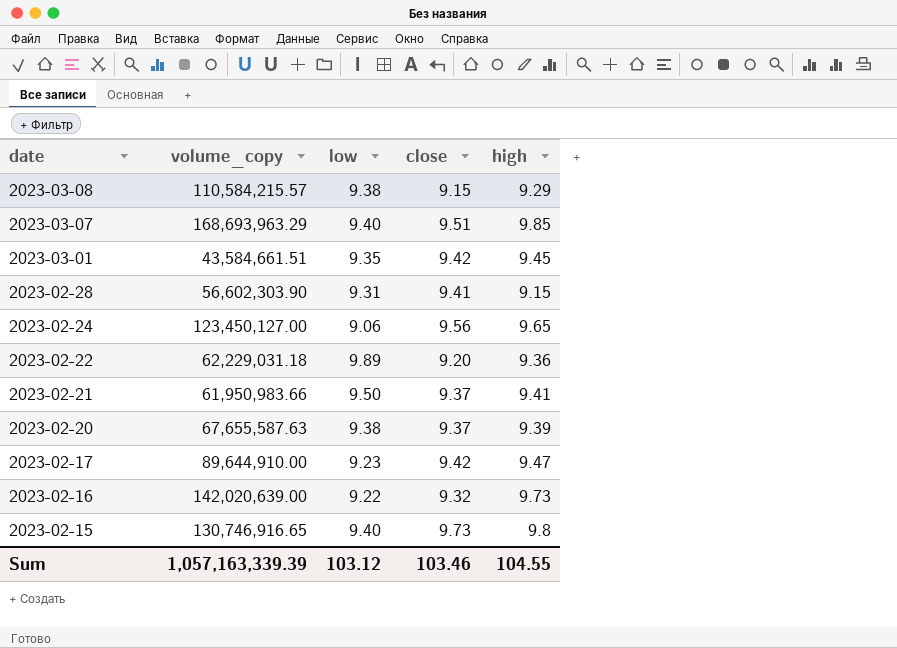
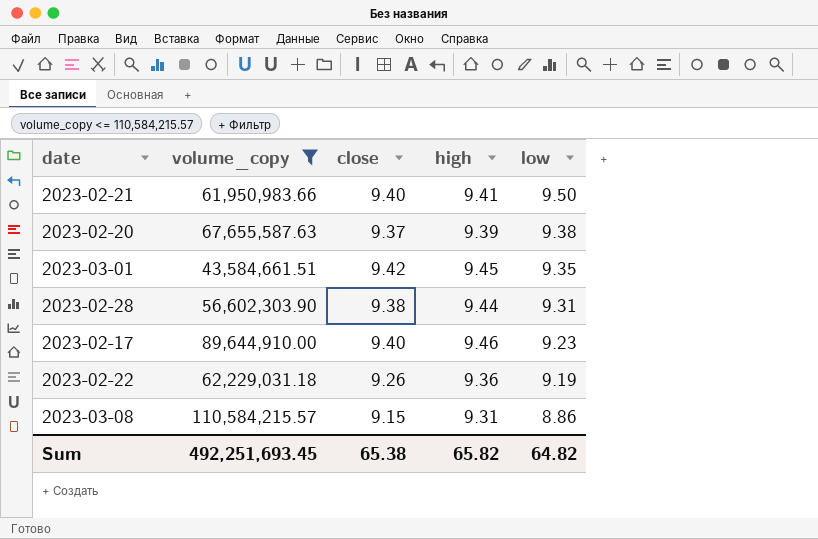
filter: none -> volume_copy <= 110,584,215.57
row order: date descending -> low descending
column low | position: 3 -> 5
2023-02-21 | close: 9.37 -> 9.40
2023-02-28 | close: 9.41 -> 9.38
2023-02-28 | high: 9.15 -> 9.44
2023-02-17 | close: 9.42 -> 9.40
2023-02-17 | high: 9.47 -> 9.46
2023-02-22 | close: 9.20 -> 9.26
2023-02-22 | low: 9.89 -> 9.19
2023-03-08 | high: 9.29 -> 9.31
2023-03-08 | low: 9.38 -> 8.86
Sum | volume_copy: 1,057,163,339.39 -> 492,251,693.45
Sum | close: 103.46 -> 65.38
Sum | high: 104.55 -> 65.82
Sum | low: 103.12 -> 64.82

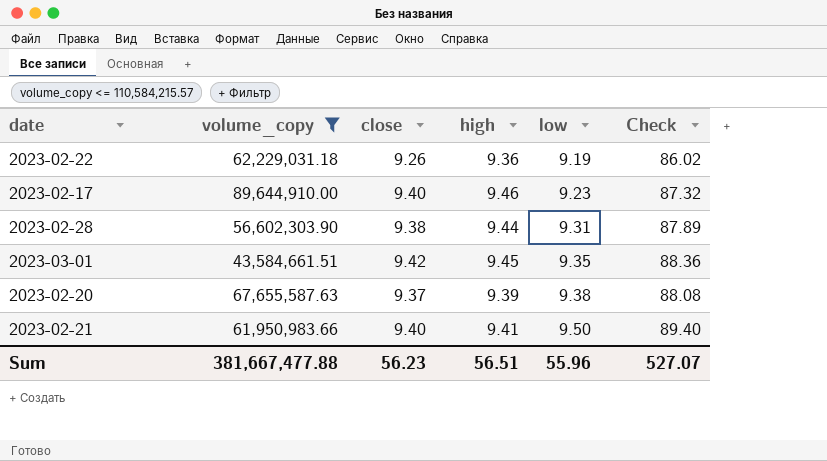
row order: low descending -> low ascending
column Check | formula: none -> [high] * [low]
row 2023-03-08: 110,584,215.57 | 9.15 | 9.31 | 8.86 -> none
Sum | volume_copy: 492,251,693.45 -> 381,667,477.88
Sum | close: 65.38 -> 56.23
Sum | high: 65.82 -> 56.51
Sum | low: 64.82 -> 55.96

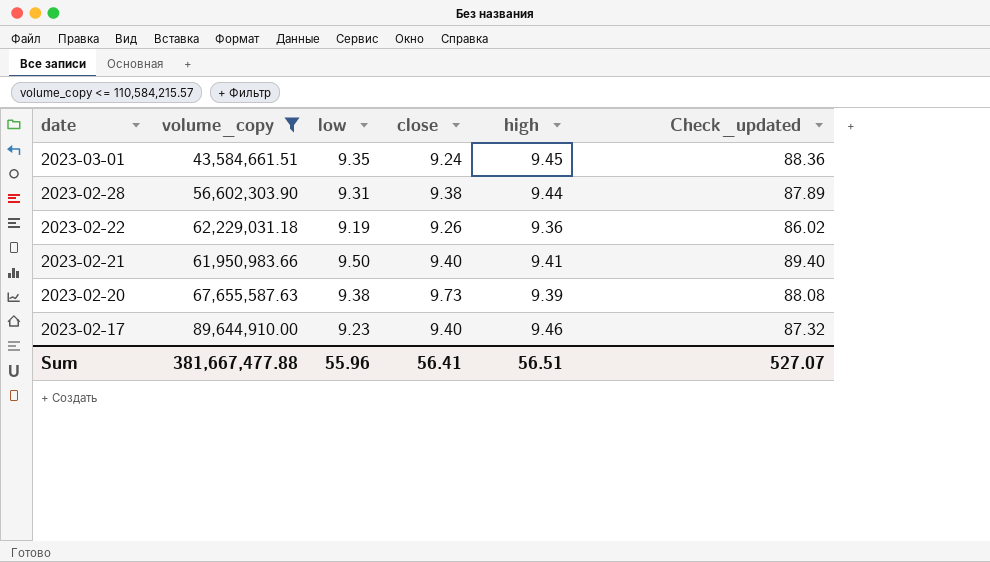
row order: low ascending -> date descending
column low | position: 5 -> 3
column name: Check -> Check_updated
2023-03-01 | close: 9.42 -> 9.24
2023-02-20 | close: 9.37 -> 9.73
Sum | close: 56.23 -> 56.41

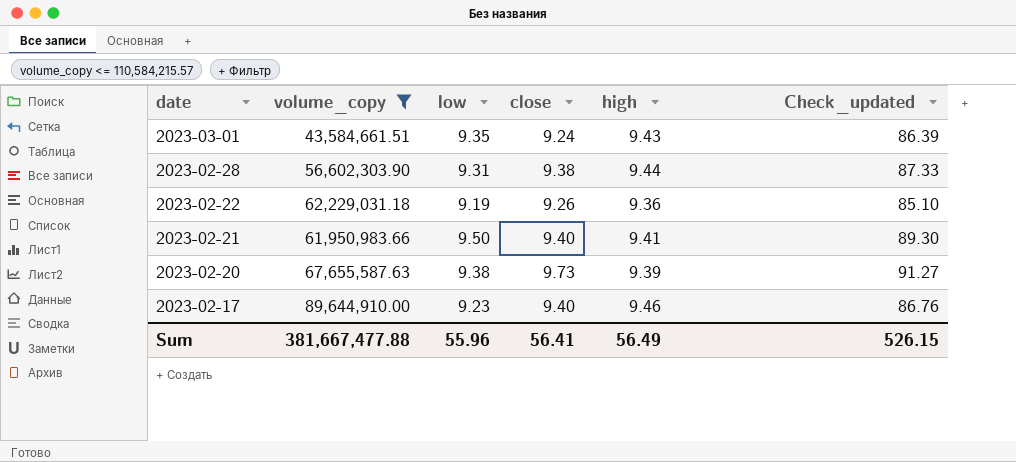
column Check_updated | formula: [low] * [high] -> [low] * [close]
2023-03-01 | high: 9.45 -> 9.43
Sum | high: 56.51 -> 56.49
Sum | Check_updated: 527.07 -> 526.15

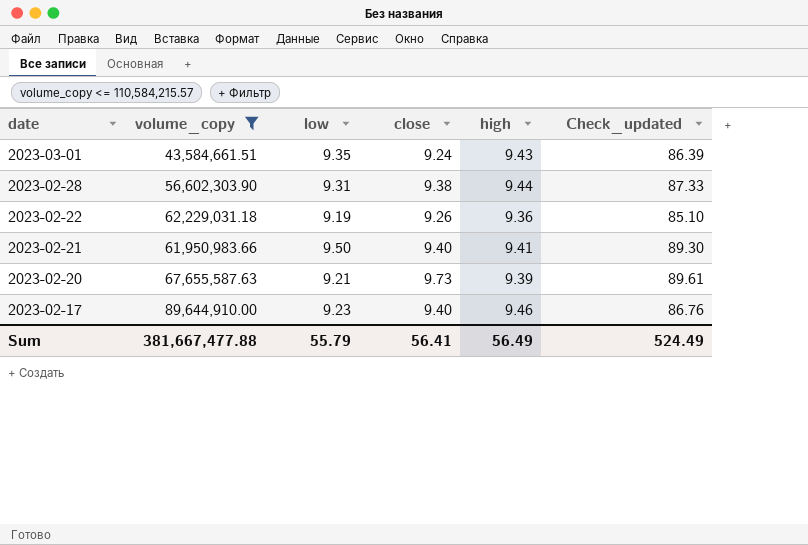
2023-02-20 | low: 9.38 -> 9.21
2023-02-20 | Check_updated: 91.27 -> 89.61
Sum | low: 55.96 -> 55.79
Sum | Check_updated: 526.15 -> 524.49

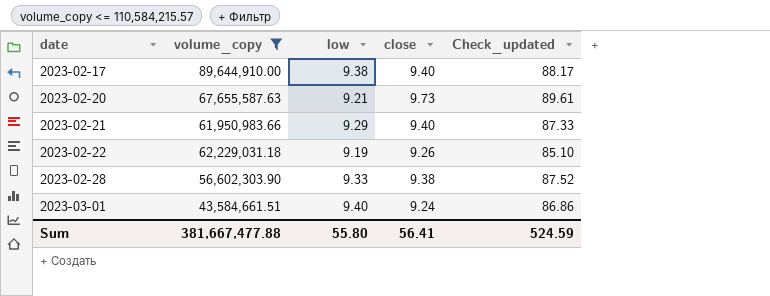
row order: date descending -> date ascending
column high | position: 5 -> none
2023-02-17 | low: 9.23 -> 9.38
2023-02-17 | Check_updated: 86.76 -> 88.17
2023-02-21 | low: 9.50 -> 9.29
2023-02-21 | Check_updated: 89.30 -> 87.33
2023-02-28 | low: 9.31 -> 9.33
2023-02-28 | Check_updated: 87.33 -> 87.52
2023-03-01 | low: 9.35 -> 9.40
2023-03-01 | Check_updated: 86.39 -> 86.86
Sum | low: 55.79 -> 55.80
Sum | Check_updated: 524.49 -> 524.59

